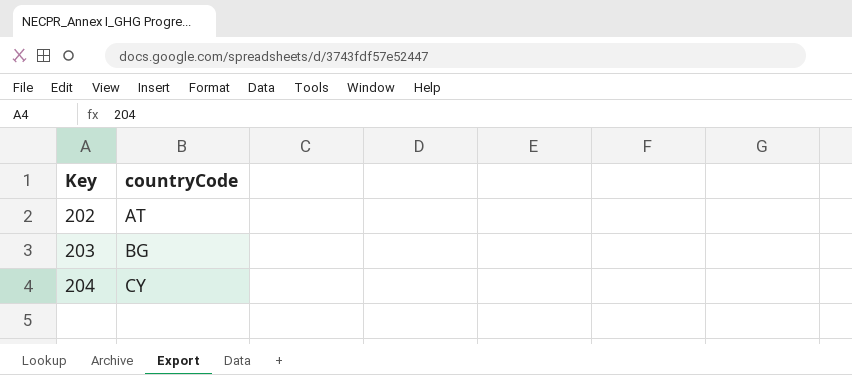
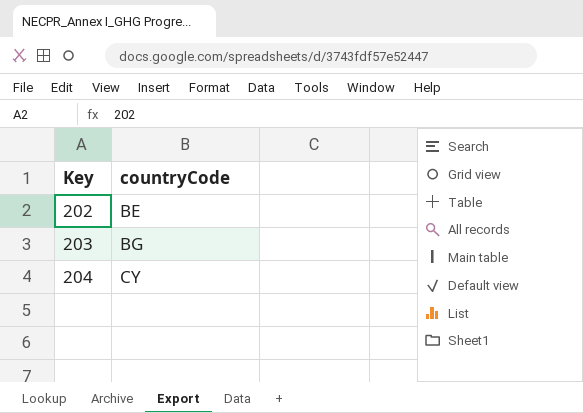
202 | countryCode: AT -> BE

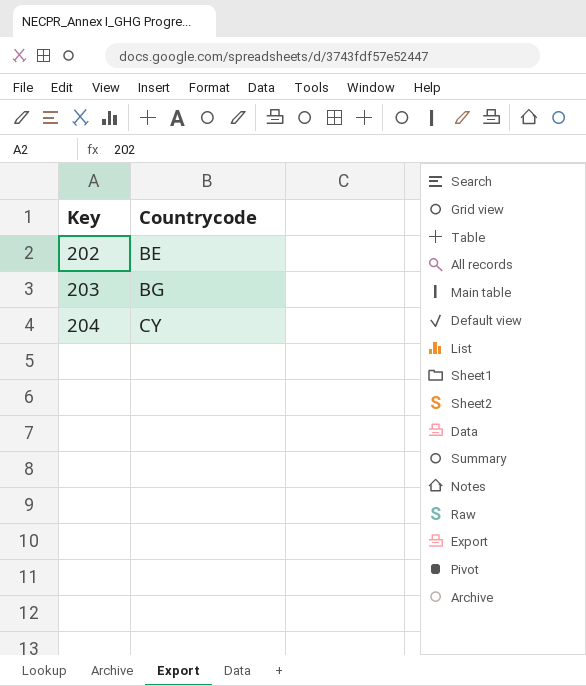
column name: countryCode -> Countrycode

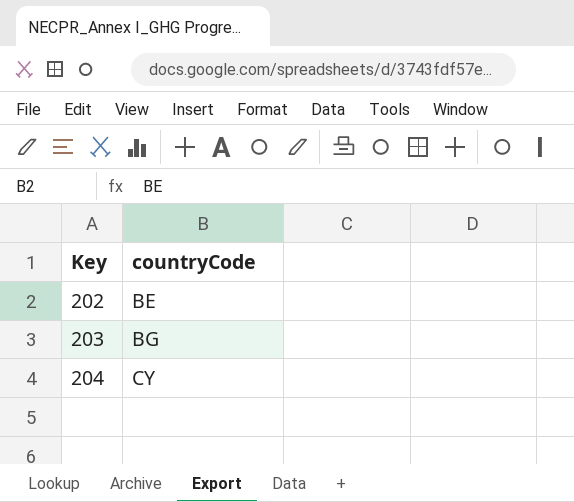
column name: Countrycode -> countryCode

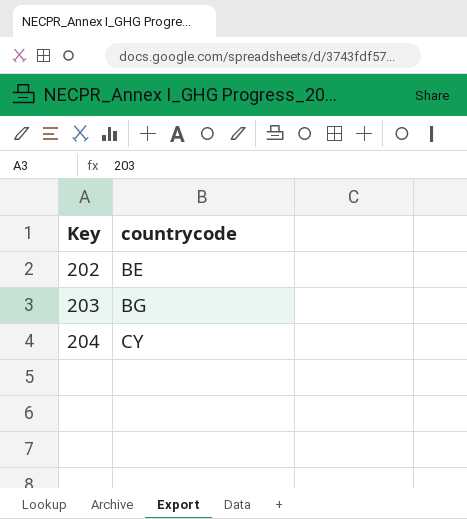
column name: countryCode -> countrycode

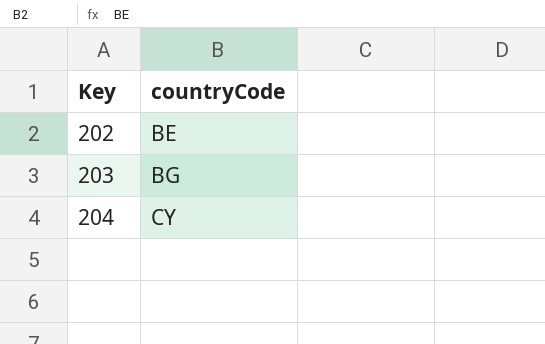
column name: countrycode -> countryCode

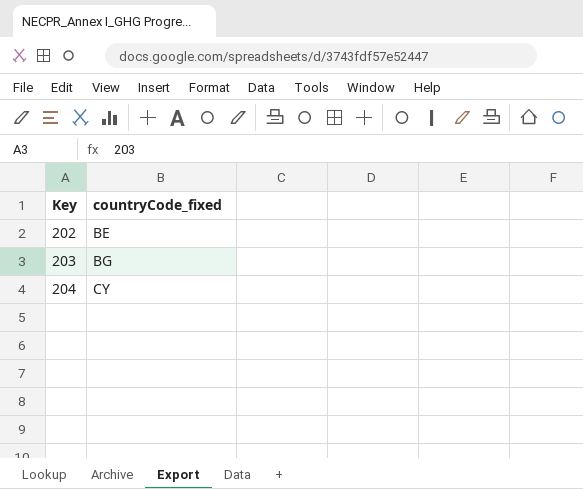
column name: countryCode -> countryCode_fixed

